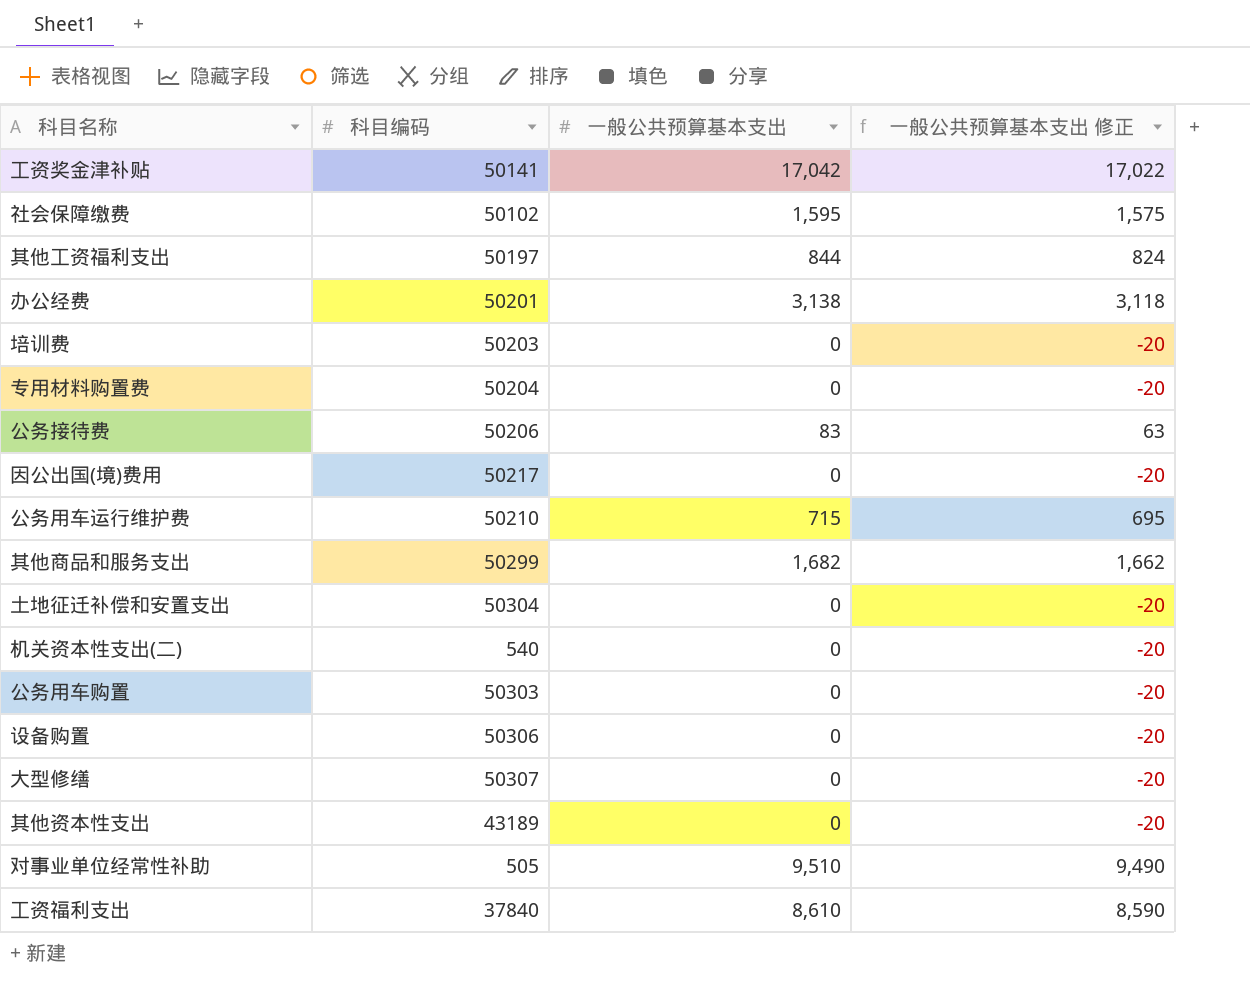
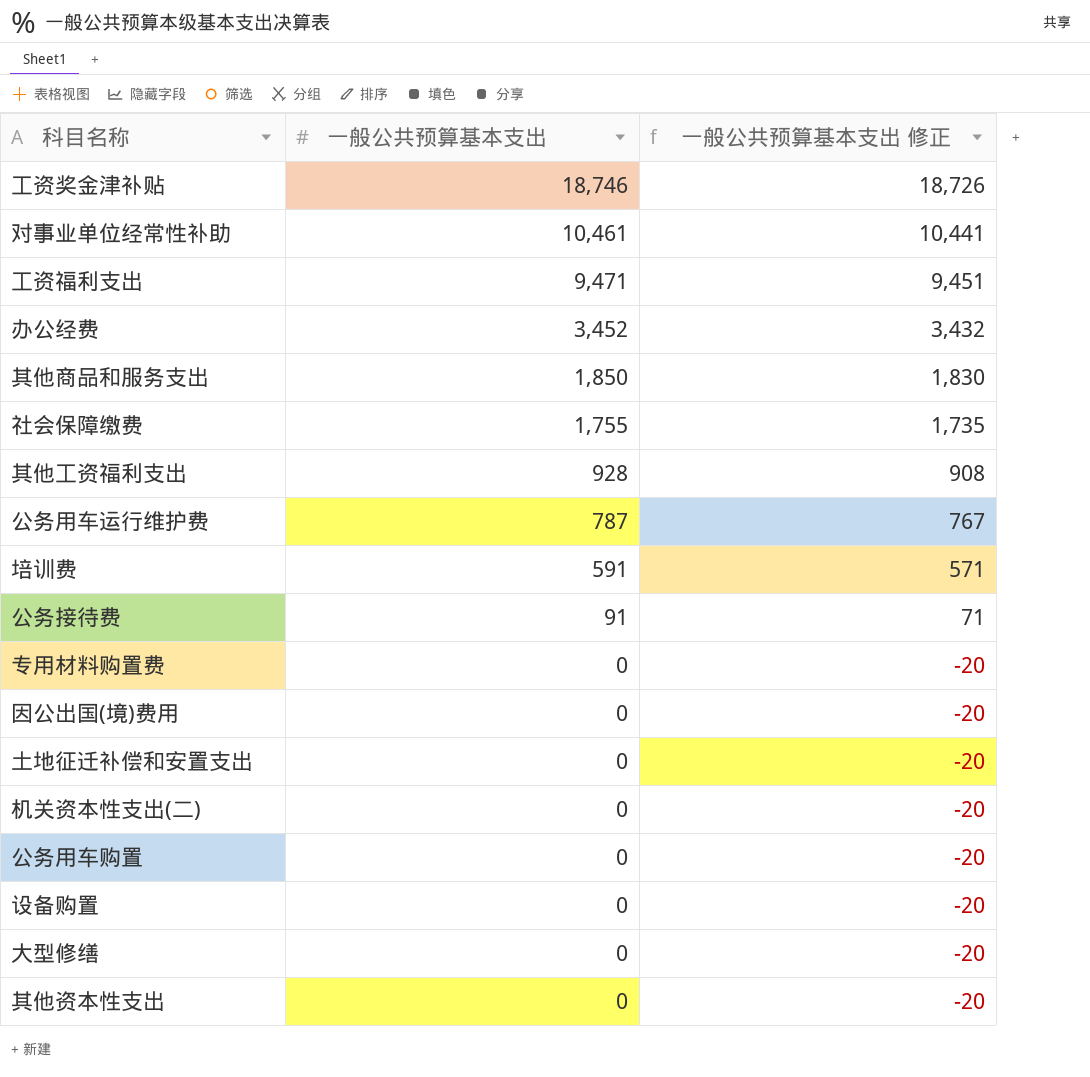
row order: none -> 一般公共预算基本支出 descending
column 科目编码 | position: 2 -> none
工资奖金津补贴 | 一般公共预算基本支出: 17,042 -> 18,746
工资奖金津补贴 | 一般公共预算基本支出 修正: 17,022 -> 18,726
对事业单位经常性补助 | 一般公共预算基本支出: 9,510 -> 10,461
对事业单位经常性补助 | 一般公共预算基本支出 修正: 9,490 -> 10,441
工资福利支出 | 一般公共预算基本支出: 8,610 -> 9,471
工资福利支出 | 一般公共预算基本支出 修正: 8,590 -> 9,451
办公经费 | 一般公共预算基本支出: 3,138 -> 3,452
办公经费 | 一般公共预算基本支出 修正: 3,118 -> 3,432
其他商品和服务支出 | 一般公共预算基本支出: 1,682 -> 1,850
其他商品和服务支出 | 一般公共预算基本支出 修正: 1,662 -> 1,830
社会保障缴费 | 一般公共预算基本支出: 1,595 -> 1,755
社会保障缴费 | 一般公共预算基本支出 修正: 1,575 -> 1,735
其他工资福利支出 | 一般公共预算基本支出: 844 -> 928
其他工资福利支出 | 一般公共预算基本支出 修正: 824 -> 908
公务用车运行维护费 | 一般公共预算基本支出: 715 -> 787
公务用车运行维护费 | 一般公共预算基本支出 修正: 695 -> 767
培训费 | 一般公共预算基本支出: 0 -> 591
培训费 | 一般公共预算基本支出 修正: -20 -> 571
公务接待费 | 一般公共预算基本支出: 83 -> 91
公务接待费 | 一般公共预算基本支出 修正: 63 -> 71

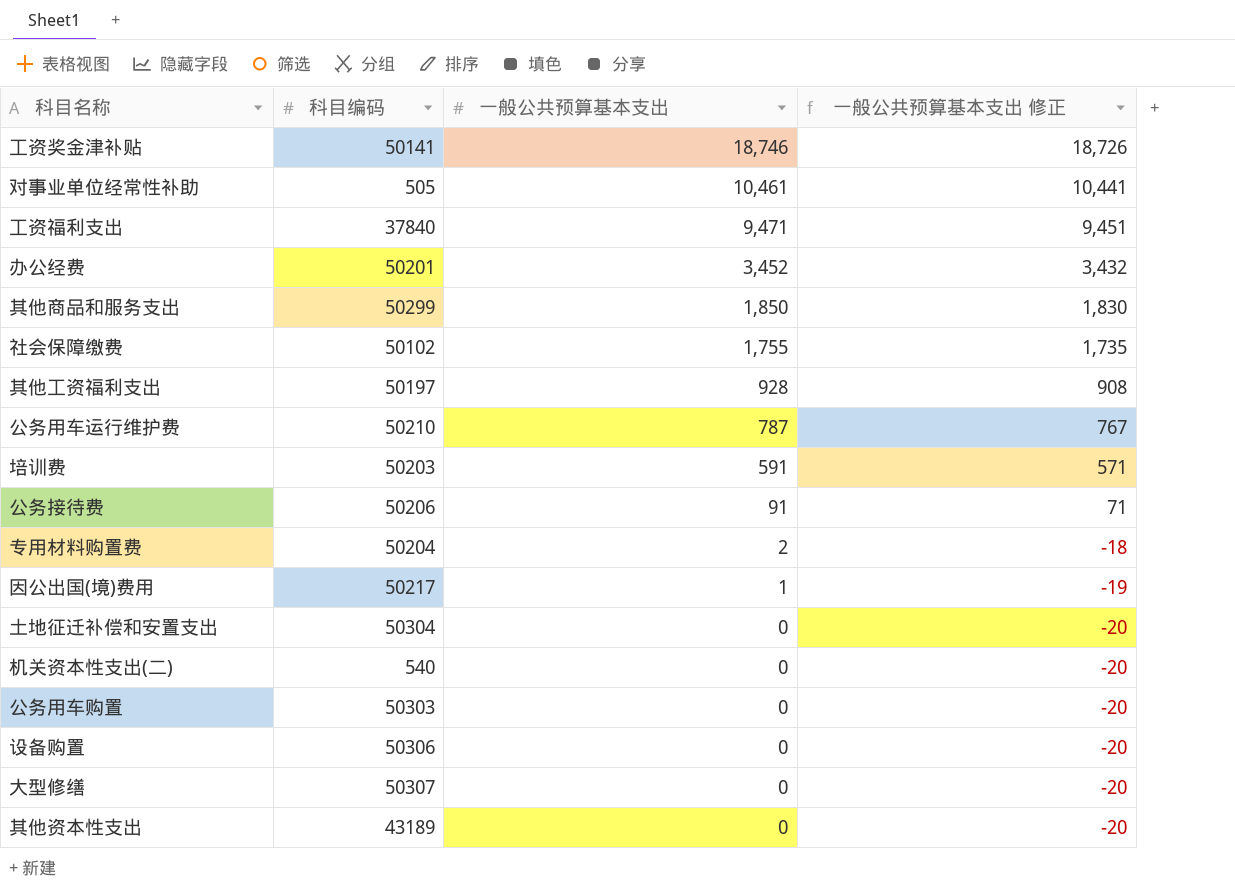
column 科目编码 | position: none -> 2
专用材料购置费 | 一般公共预算基本支出: 0 -> 2
专用材料购置费 | 一般公共预算基本支出 修正: -20 -> -18
因公出国(境)费用 | 一般公共预算基本支出: 0 -> 1
因公出国(境)费用 | 一般公共预算基本支出 修正: -20 -> -19

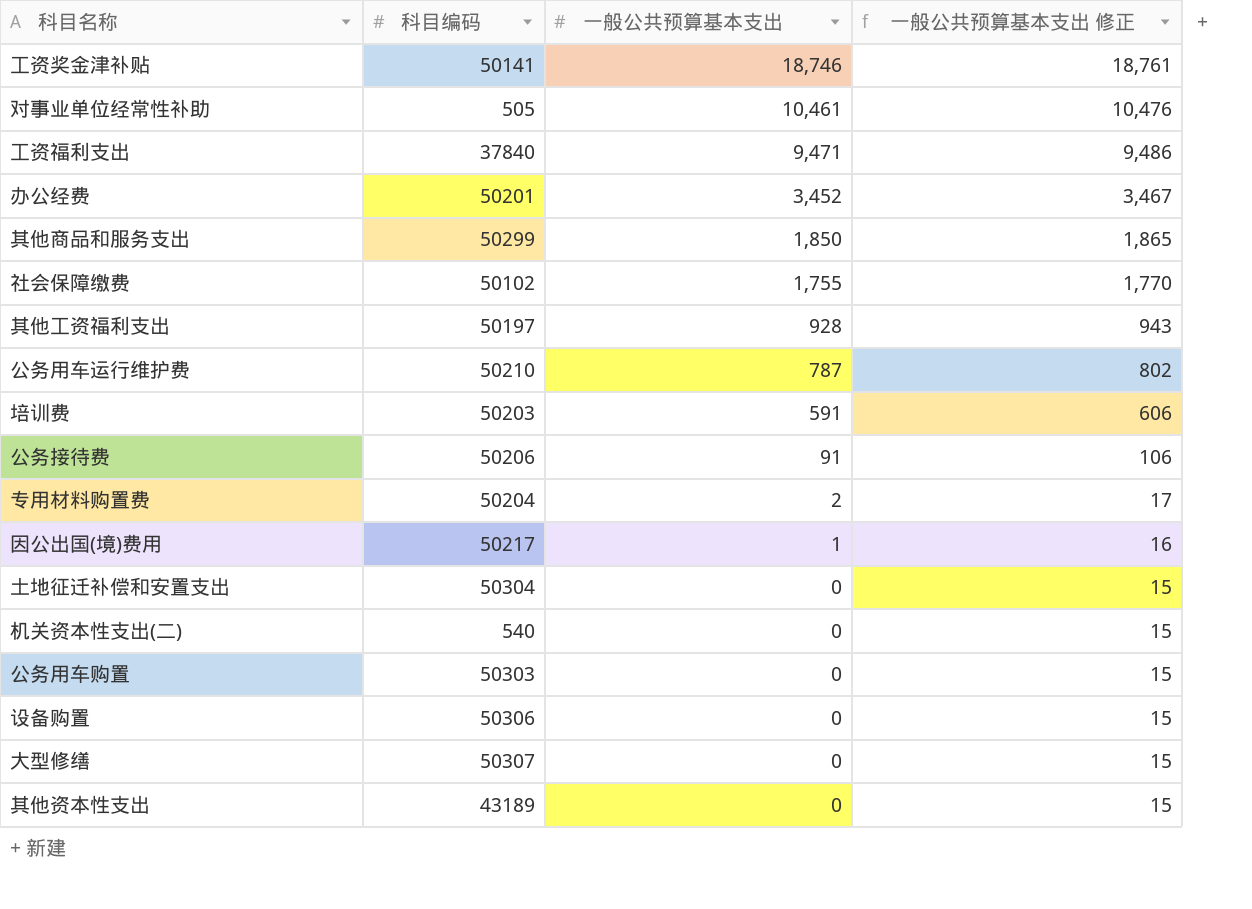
column 一般公共预算基本支出 修正 | formula: [一般公共预算基本支出] - 20 -> [一般公共预算基本支出] + 15

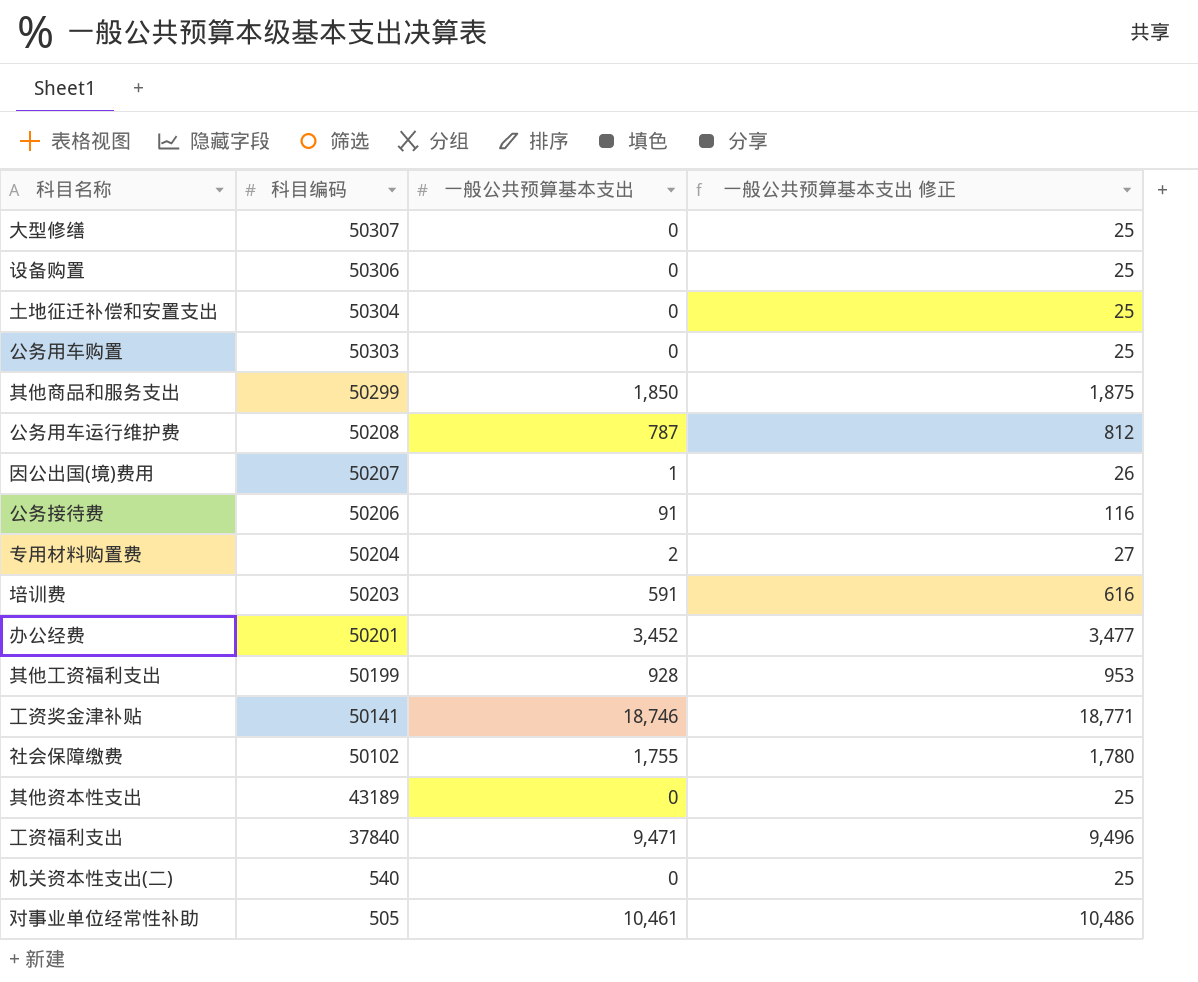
row order: 一般公共预算基本支出 descending -> 科目编码 descending
column 一般公共预算基本支出 修正 | formula: [一般公共预算基本支出] + 15 -> [一般公共预算基本支出] + 25
公务用车运行维护费 | 科目编码: 50210 -> 50208
因公出国(境)费用 | 科目编码: 50217 -> 50207
其他工资福利支出 | 科目编码: 50197 -> 50199

